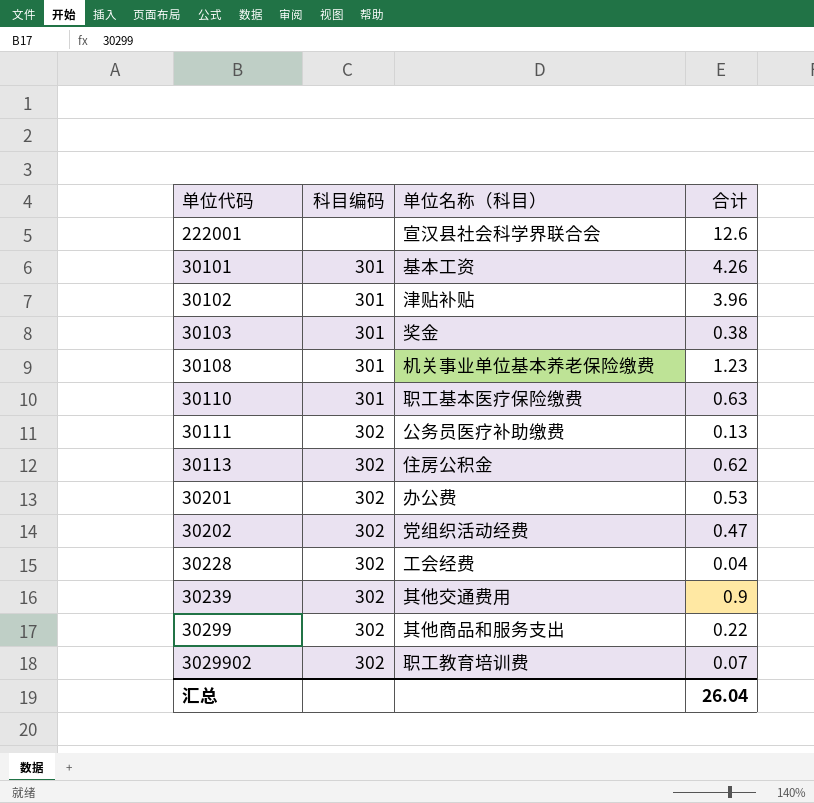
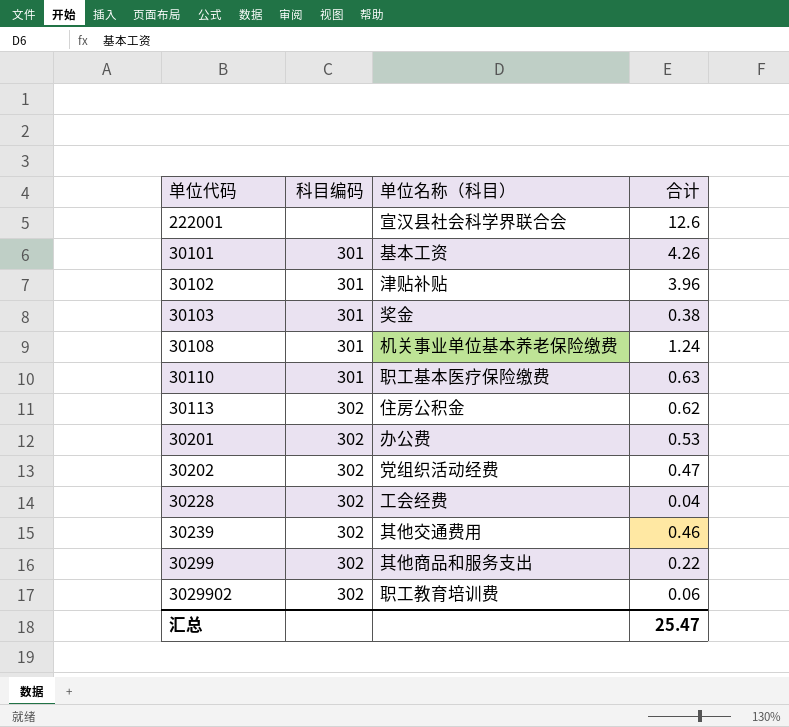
row 30111: 302 | 公务员医疗补助缴费 | 0.13 -> none
30108 | 合计: 1.23 -> 1.24
30239 | 合计: 0.9 -> 0.46
3029902 | 合计: 0.07 -> 0.06
汇总 | 合计: 26.04 -> 25.47

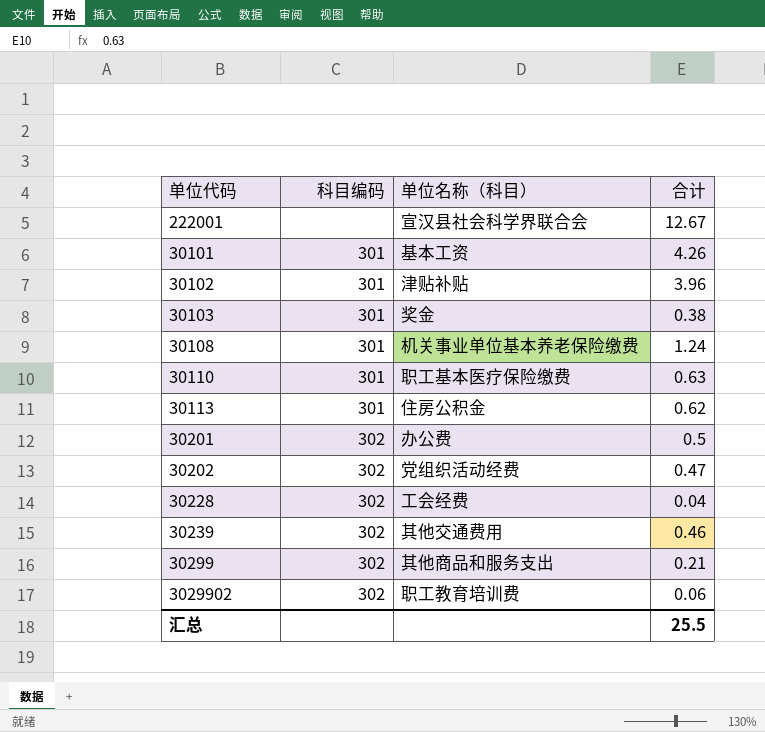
222001 | 合计: 12.6 -> 12.67
30113 | 科目编码: 302 -> 301
30201 | 合计: 0.53 -> 0.5
30299 | 合计: 0.22 -> 0.21
汇总 | 合计: 25.47 -> 25.5

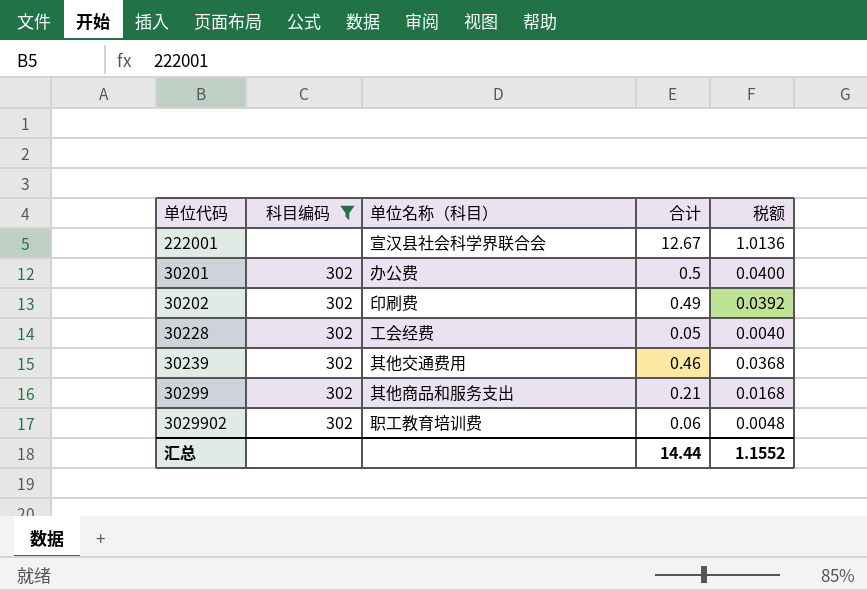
filter: none -> 科目编码 != 301
column 税额 | formula: none -> [合计] * 0.08
30202 | 单位名称（科目）: 党组织活动经费 -> 印刷费
30202 | 合计: 0.47 -> 0.49
30228 | 合计: 0.04 -> 0.05
汇总 | 合计: 25.5 -> 14.44

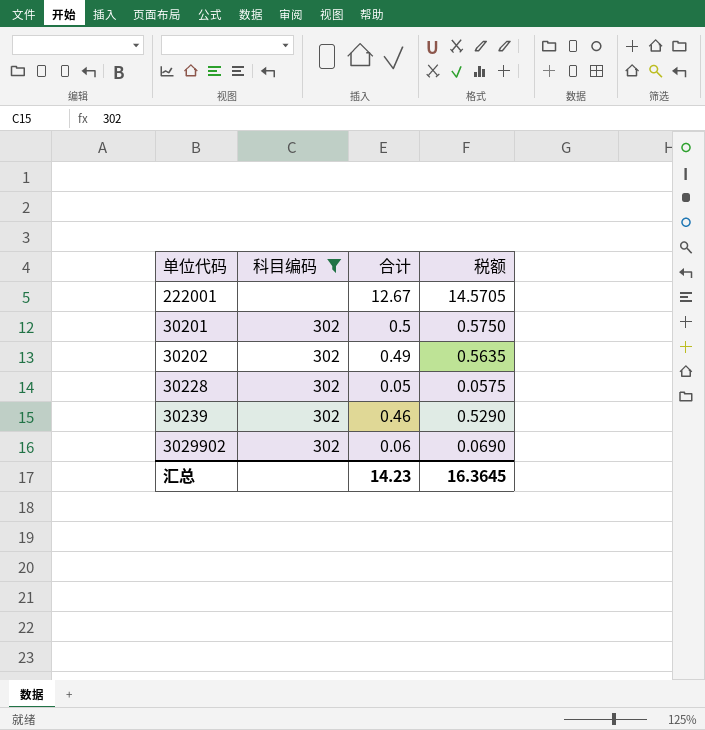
column 单位名称（科目） | position: 3 -> none
column 税额 | formula: [合计] * 0.08 -> [合计] * 1.15
row 30299: 302 | 其他商品和服务支出 | 0.21 | 0.0168 -> none
汇总 | 合计: 14.44 -> 14.23
汇总 | 税额: 1.1552 -> 16.3645

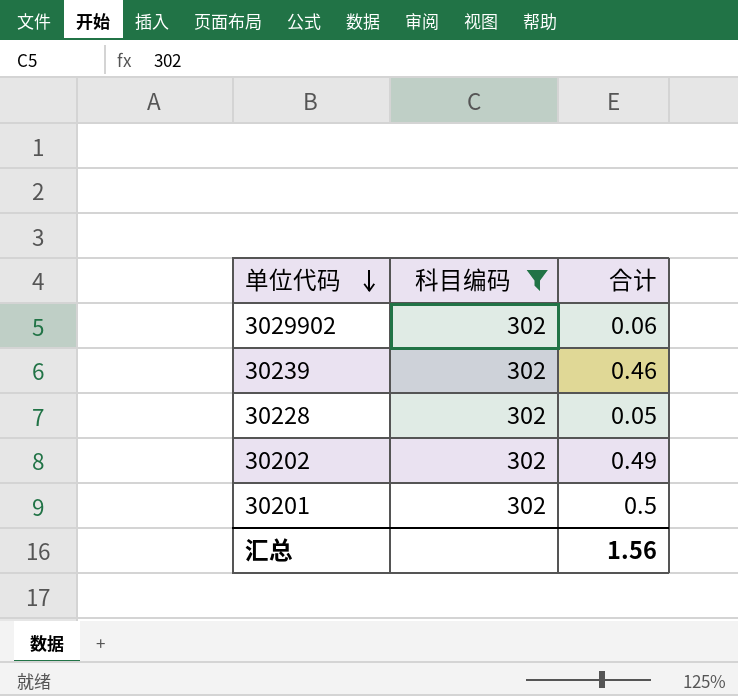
row order: none -> 单位代码 descending
column 税额 | formula: [合计] * 1.15 -> none
row 222001: none | 12.67 | 14.5705 -> none
汇总 | 合计: 14.23 -> 1.56

